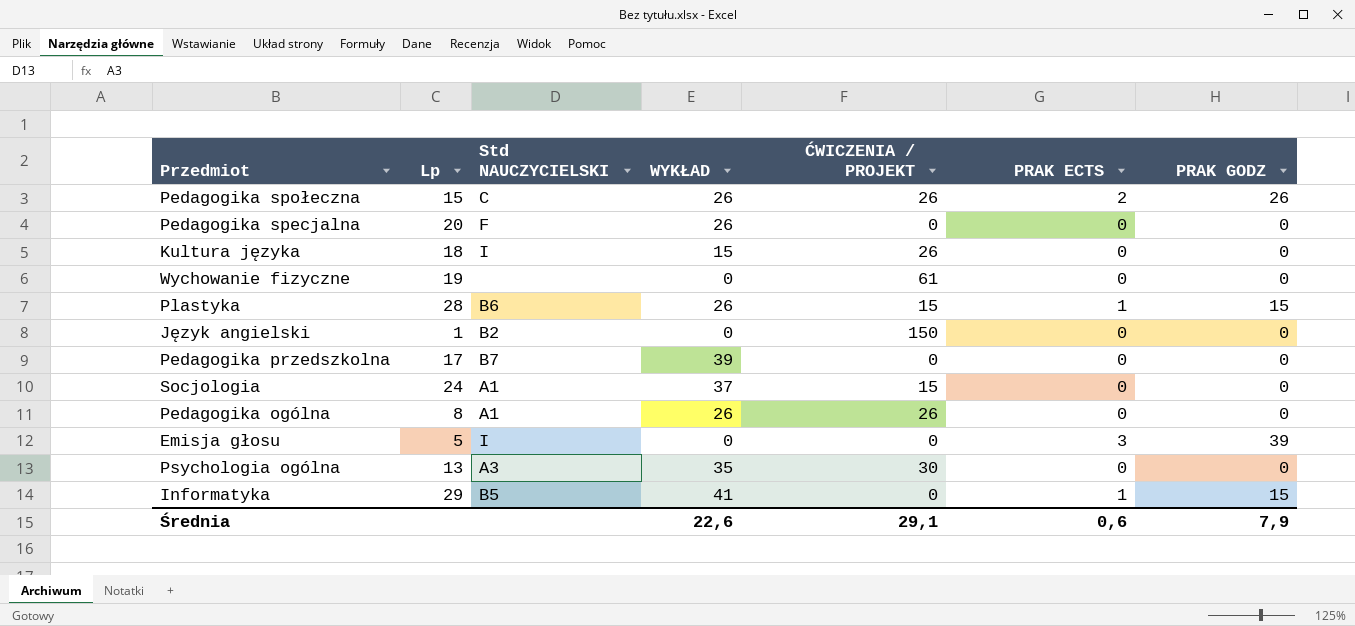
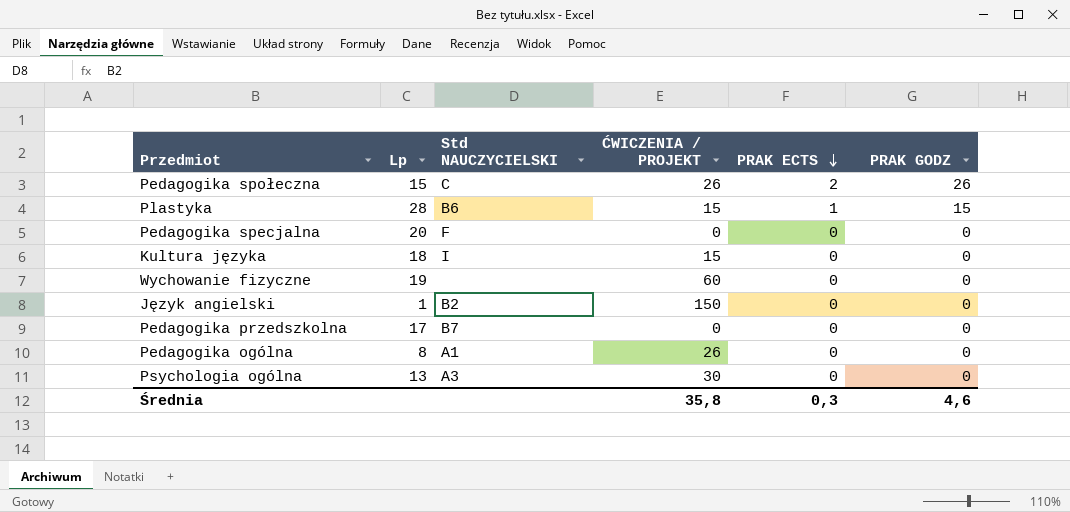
row order: none -> PRAK ECTS descending
column WYKŁAD | position: 4 -> none
row Socjologia: 24 | A1 | 37 | 15 | 0 | 0 -> none
row Emisja głosu: 5 | I | 0 | 0 | 3 | 39 -> none
row Informatyka: 29 | B5 | 41 | 0 | 1 | 15 -> none
Kultura języka | ĆWICZENIA / PROJEKT: 26 -> 15
Wychowanie fizyczne | ĆWICZENIA / PROJEKT: 61 -> 60
Średnia | ĆWICZENIA / PROJEKT: 29,1 -> 35,8
Średnia | PRAK ECTS: 0,6 -> 0,3
Średnia | PRAK GODZ: 7,9 -> 4,6

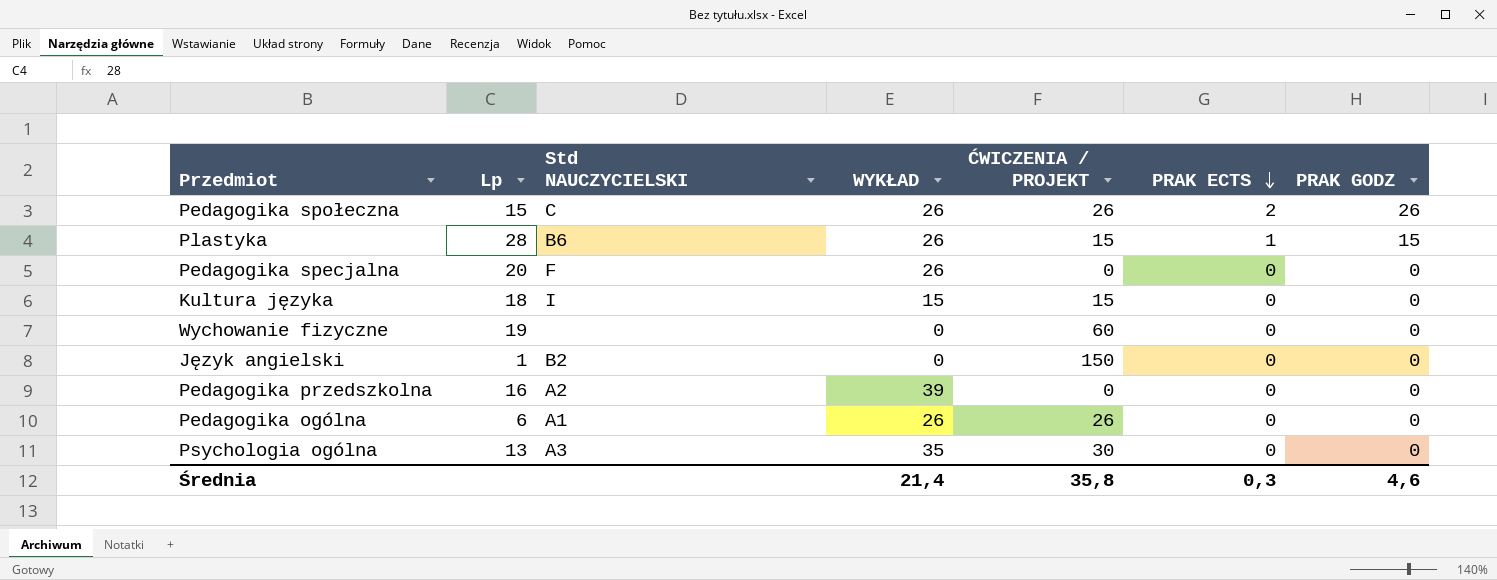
column WYKŁAD | position: none -> 4
Pedagogika przedszkolna | Lp: 17 -> 16
Pedagogika przedszkolna | Std NAUCZYCIELSKI: B7 -> A2
Pedagogika ogólna | Lp: 8 -> 6

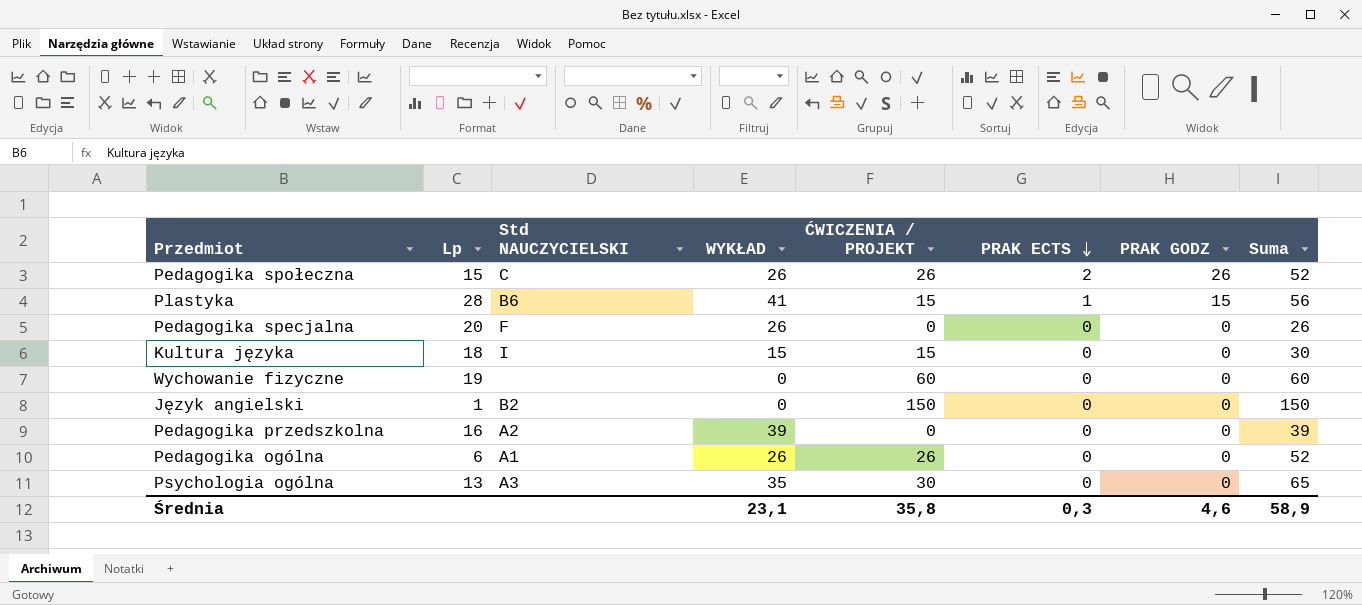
column Suma | formula: none -> [WYKŁAD] + [ĆWICZENIA / PROJEKT]
Plastyka | WYKŁAD: 26 -> 41
Średnia | WYKŁAD: 21,4 -> 23,1

